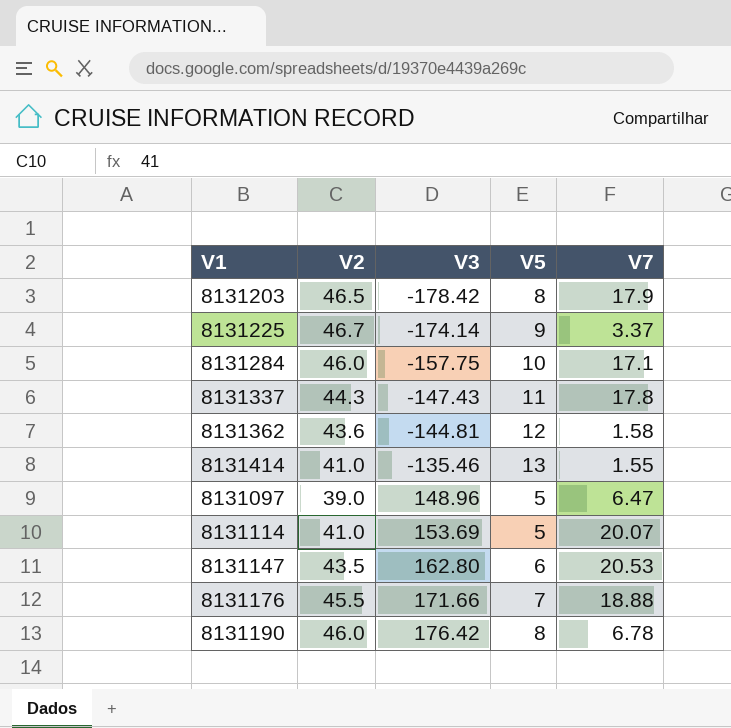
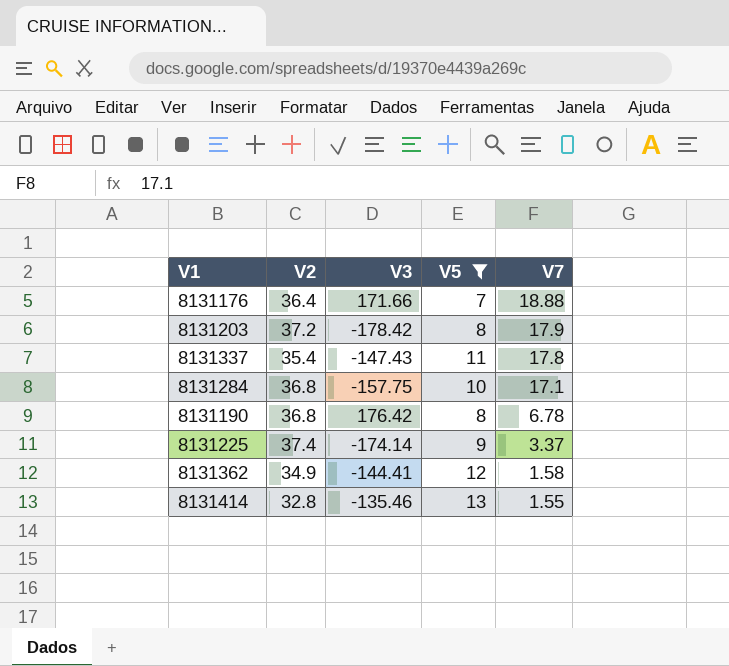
filter: none -> V5 >= 7
row order: V3 ascending -> V7 descending
8131176 | V2: 45.5 -> 36.4
8131203 | V2: 46.5 -> 37.2
8131337 | V2: 44.3 -> 35.4
8131284 | V2: 46.0 -> 36.8
8131190 | V2: 46.0 -> 36.8
8131225 | V2: 46.7 -> 37.4
8131362 | V2: 43.6 -> 34.9
8131362 | V3: -144.81 -> -144.41
8131414 | V2: 41.0 -> 32.8

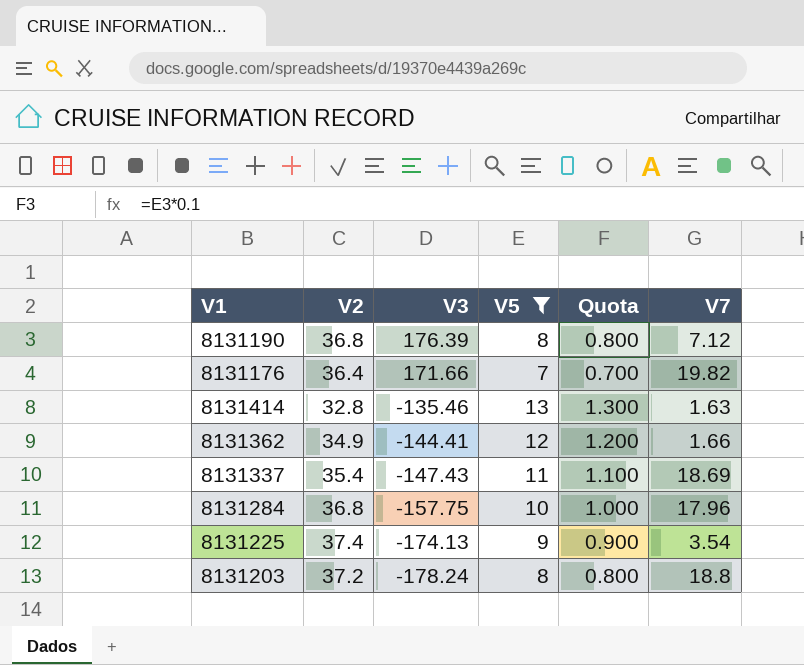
row order: V7 descending -> V3 descending
column Quota | formula: none -> [V5] * 0.1
8131190 | V3: 176.42 -> 176.39
8131190 | V7: 6.78 -> 7.12
8131176 | V7: 18.88 -> 19.82
8131414 | V7: 1.55 -> 1.63
8131362 | V7: 1.58 -> 1.66
8131337 | V7: 17.8 -> 18.69
8131284 | V7: 17.1 -> 17.96
8131225 | V3: -174.14 -> -174.13
8131225 | V7: 3.37 -> 3.54
8131203 | V3: -178.42 -> -178.24
8131203 | V7: 17.9 -> 18.8

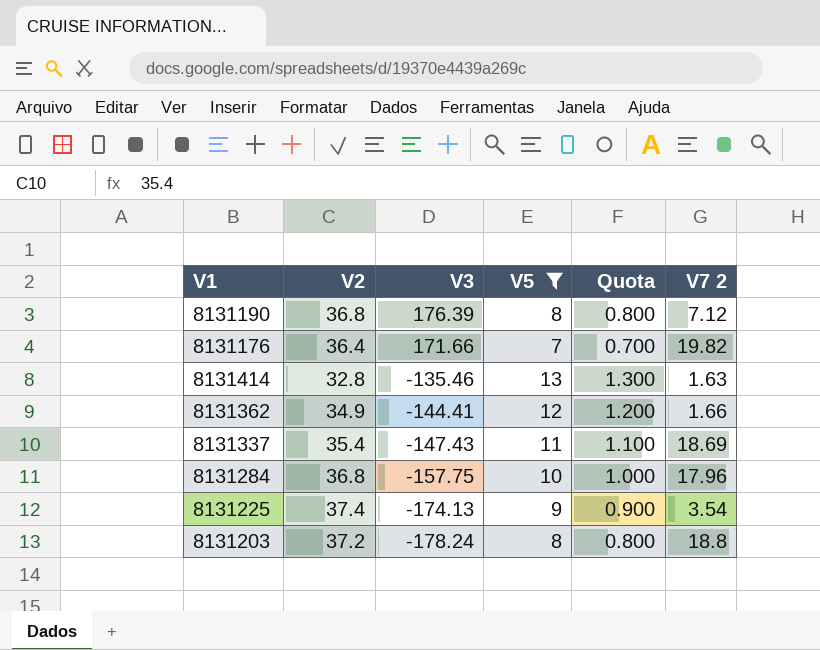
column name: V7 -> V7 2

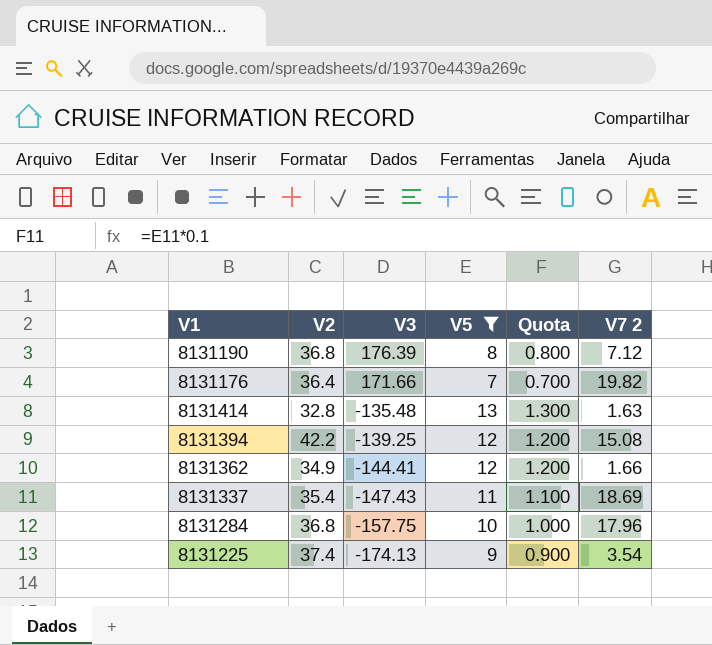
row 8131203: 37.2 | -178.24 | 8 | 0.800 | 18.8 -> none
8131414 | V3: -135.46 -> -135.48
row 8131394: none -> 42.2 | -139.25 | 12 | 1.200 | 15.08

